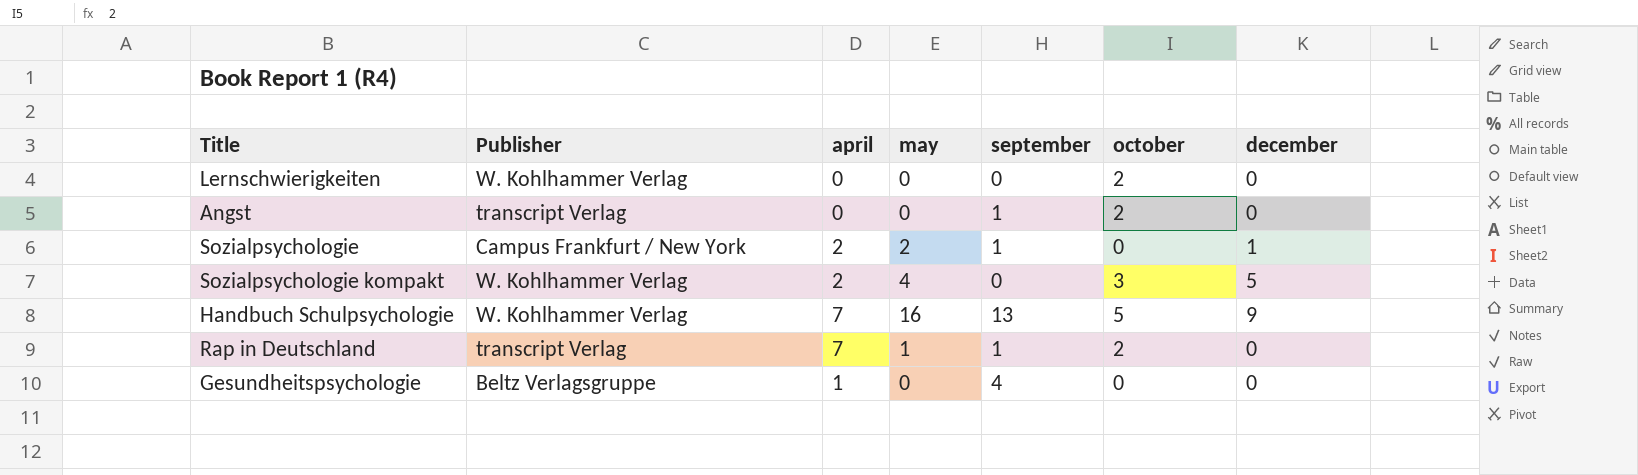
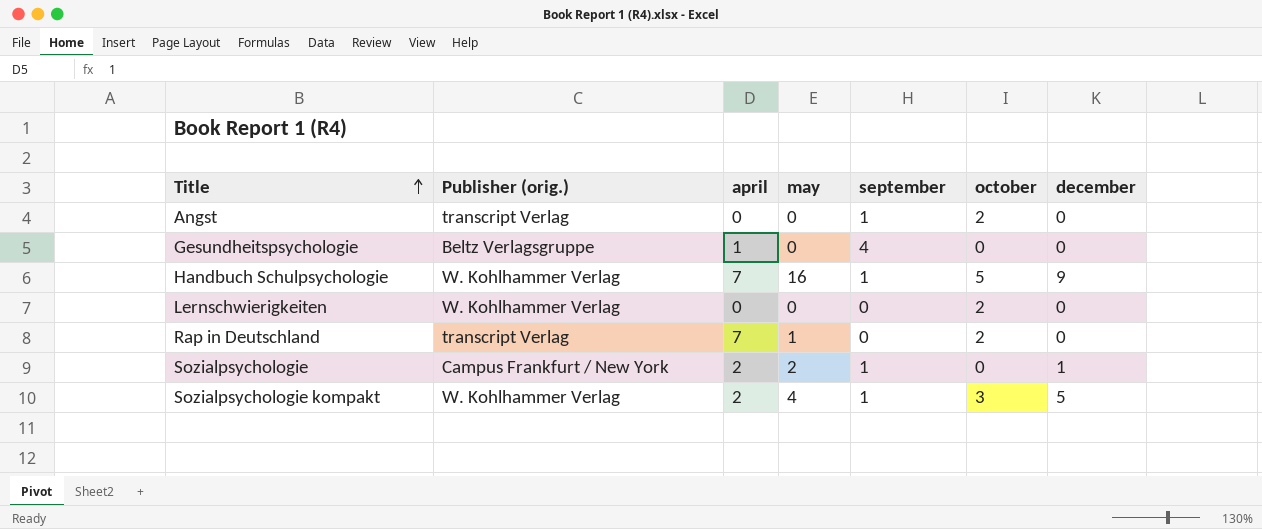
row order: none -> Title ascending
column name: Publisher -> Publisher (orig.)
Handbuch Schulpsychologie | september: 13 -> 1
Rap in Deutschland | september: 1 -> 0
Sozialpsychologie kompakt | september: 0 -> 1

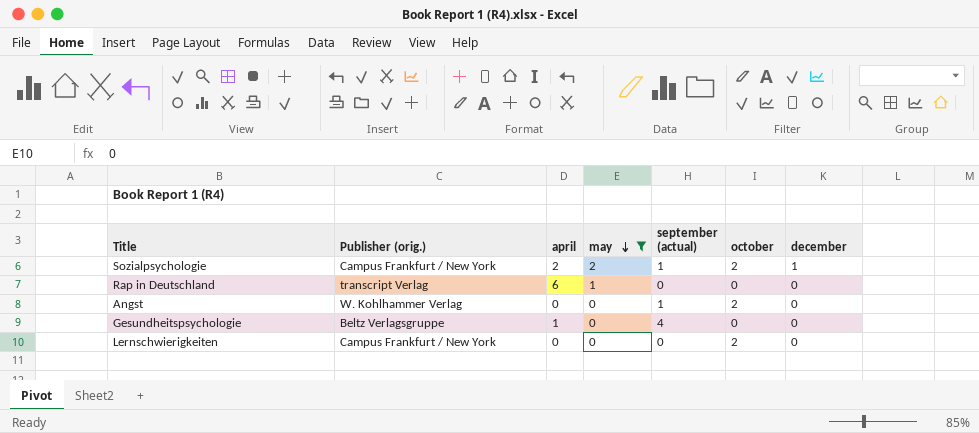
filter: none -> may <= 2
row order: Title ascending -> may descending
column name: september -> september (actual)
Sozialpsychologie | october: 0 -> 2
Rap in Deutschland | april: 7 -> 6
Rap in Deutschland | october: 2 -> 0
Angst | Publisher (orig.): transcript Verlag -> W. Kohlhammer Verlag
Lernschwierigkeiten | Publisher (orig.): W. Kohlhammer Verlag -> Campus Frankfurt / New York

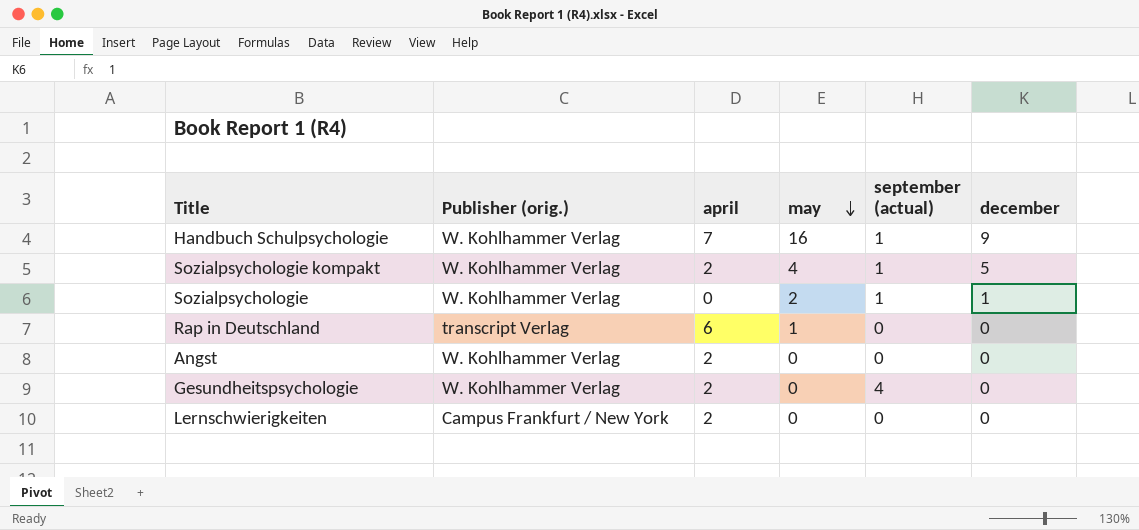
filter: may <= 2 -> none
column october | position: 6 -> none
Sozialpsychologie | Publisher (orig.): Campus Frankfurt / New York -> W. Kohlhammer Verlag
Sozialpsychologie | april: 2 -> 0
Angst | april: 0 -> 2
Angst | september (actual): 1 -> 0
Gesundheitspsychologie | Publisher (orig.): Beltz Verlagsgruppe -> W. Kohlhammer Verlag
Gesundheitspsychologie | april: 1 -> 2
Lernschwierigkeiten | april: 0 -> 2

